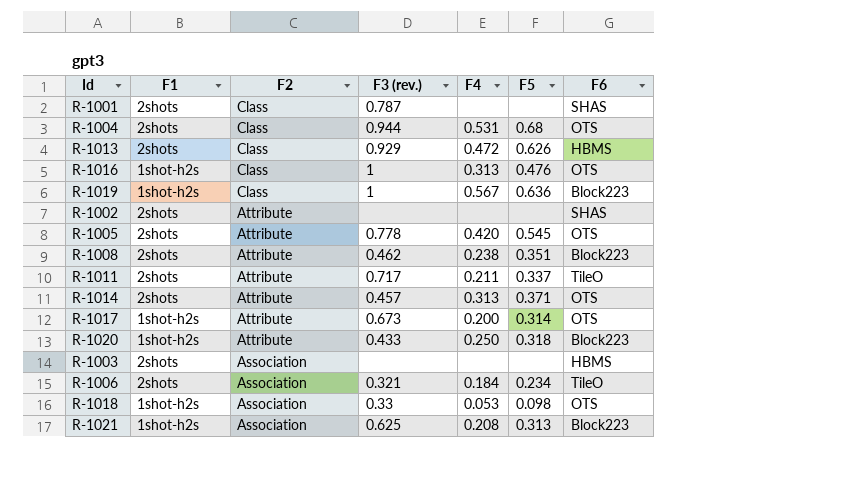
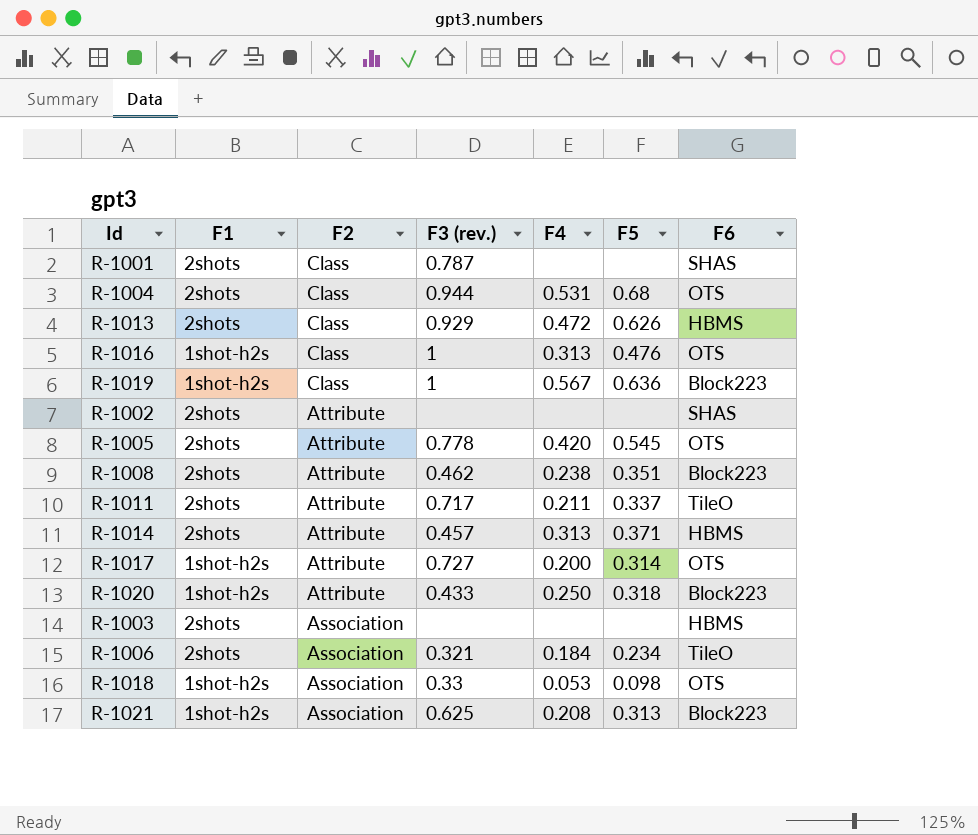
R-1014 | F6: OTS -> HBMS
R-1017 | F3 (rev.): 0.673 -> 0.727

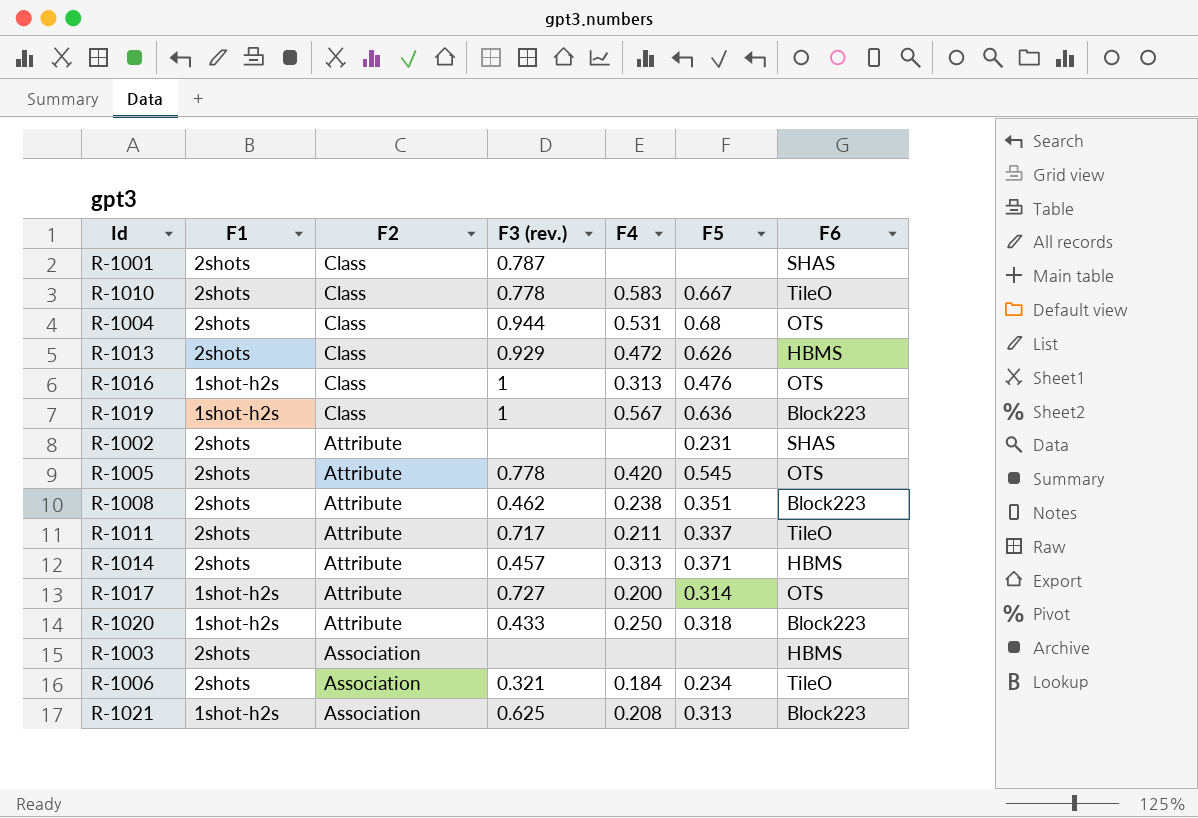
row R-1018: 1shot-h2s | Association | 0.33 | 0.053 | 0.098 | OTS -> none
row R-1010: none -> 2shots | Class | 0.778 | 0.583 | 0.667 | TileO
R-1002 | F5: none -> 0.231

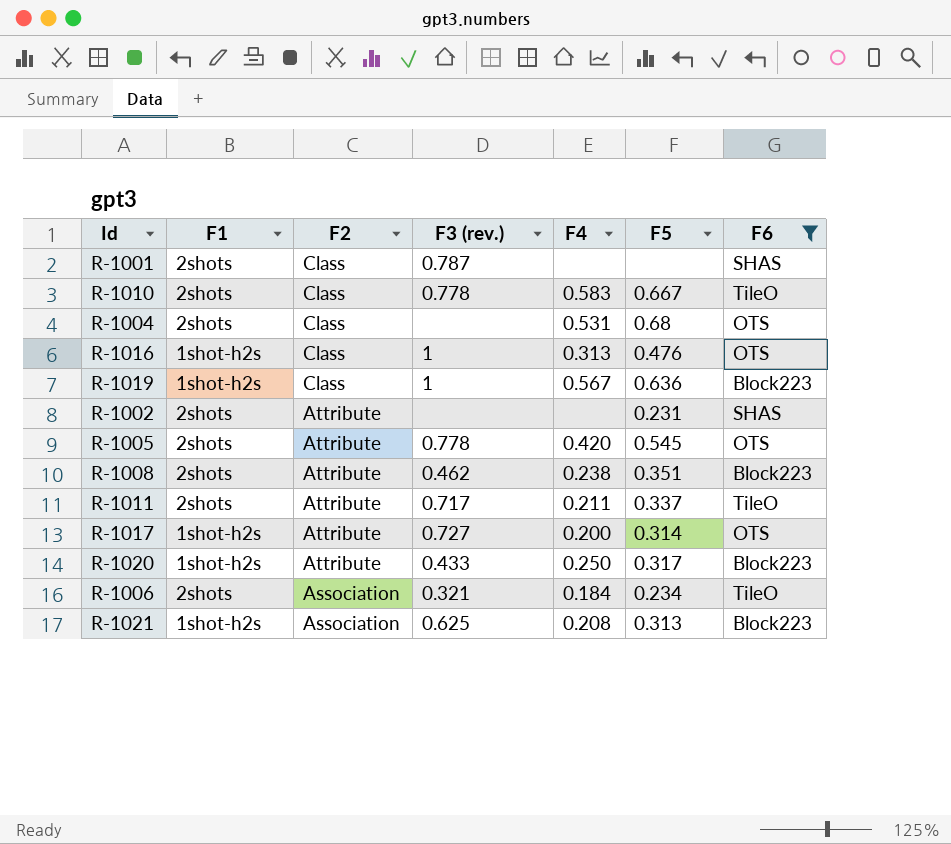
filter: none -> F6 != HBMS
R-1004 | F3 (rev.): 0.944 -> none
R-1020 | F5: 0.318 -> 0.317

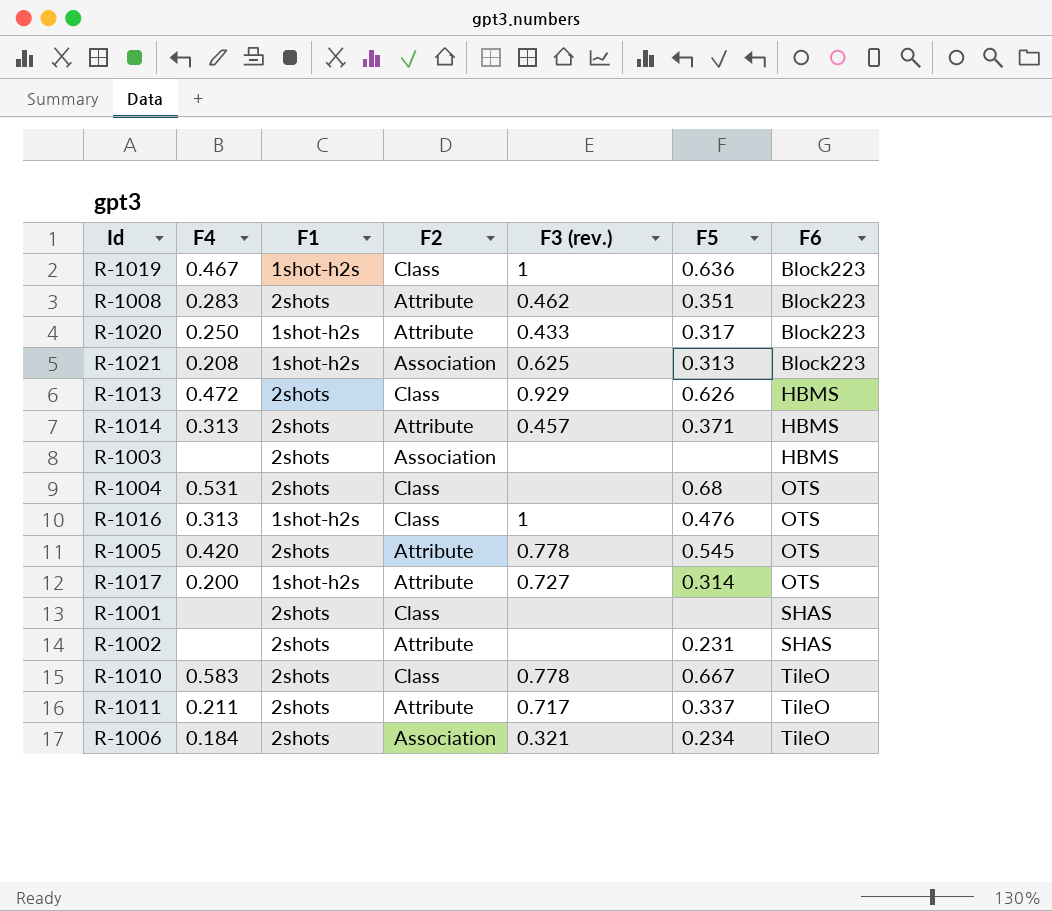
filter: F6 != HBMS -> none
row order: F2 descending -> F6 ascending
column F4 | position: 5 -> 2
R-1019 | F4: 0.567 -> 0.467
R-1008 | F4: 0.238 -> 0.283
R-1001 | F3 (rev.): 0.787 -> none

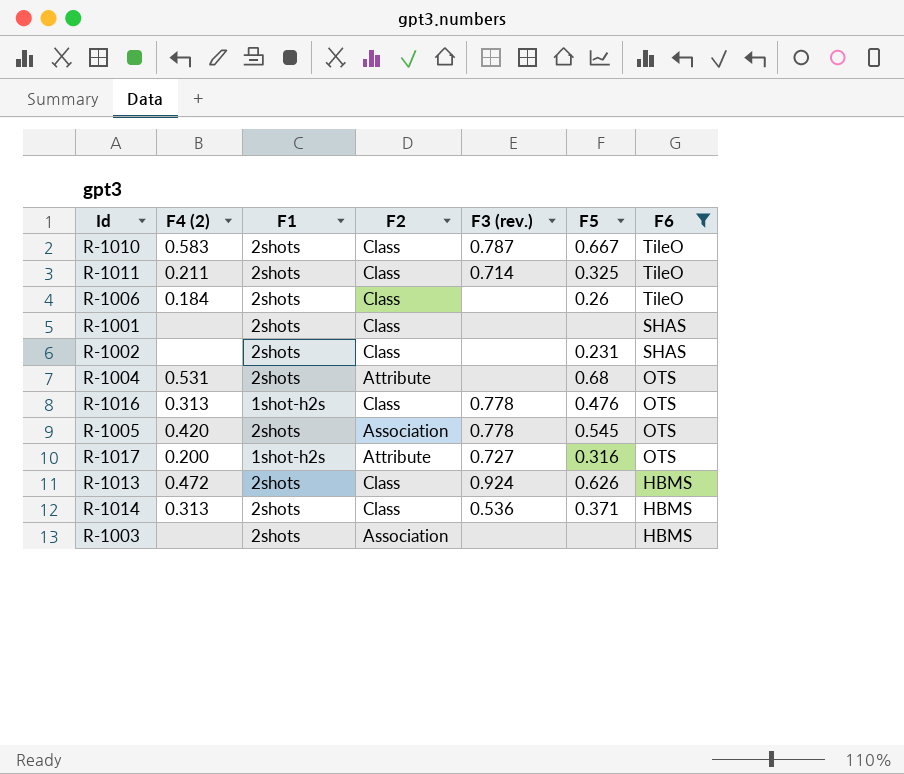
filter: none -> F6 != Block223
row order: F6 ascending -> F6 descending
column name: F4 -> F4 (2)
R-1010 | F3 (rev.): 0.778 -> 0.787
R-1011 | F2: Attribute -> Class
R-1011 | F3 (rev.): 0.717 -> 0.714
R-1011 | F5: 0.337 -> 0.325
R-1006 | F2: Association -> Class
R-1006 | F3 (rev.): 0.321 -> none
R-1006 | F5: 0.234 -> 0.26
R-1002 | F2: Attribute -> Class
R-1004 | F2: Class -> Attribute
R-1016 | F3 (rev.): 1 -> 0.778
R-1005 | F2: Attribute -> Association
R-1017 | F5: 0.314 -> 0.316
R-1013 | F3 (rev.): 0.929 -> 0.924
R-1014 | F2: Attribute -> Class
R-1014 | F3 (rev.): 0.457 -> 0.536

